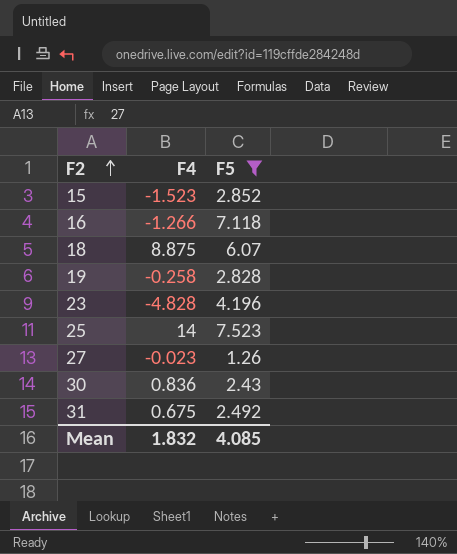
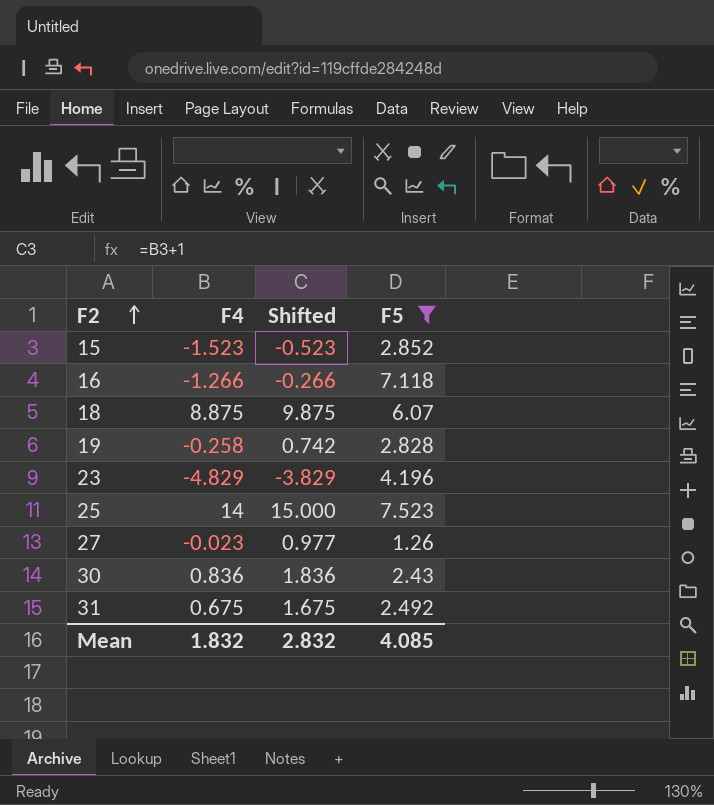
column Shifted | formula: none -> [F4] + 1
23 | F4: -4.828 -> -4.829

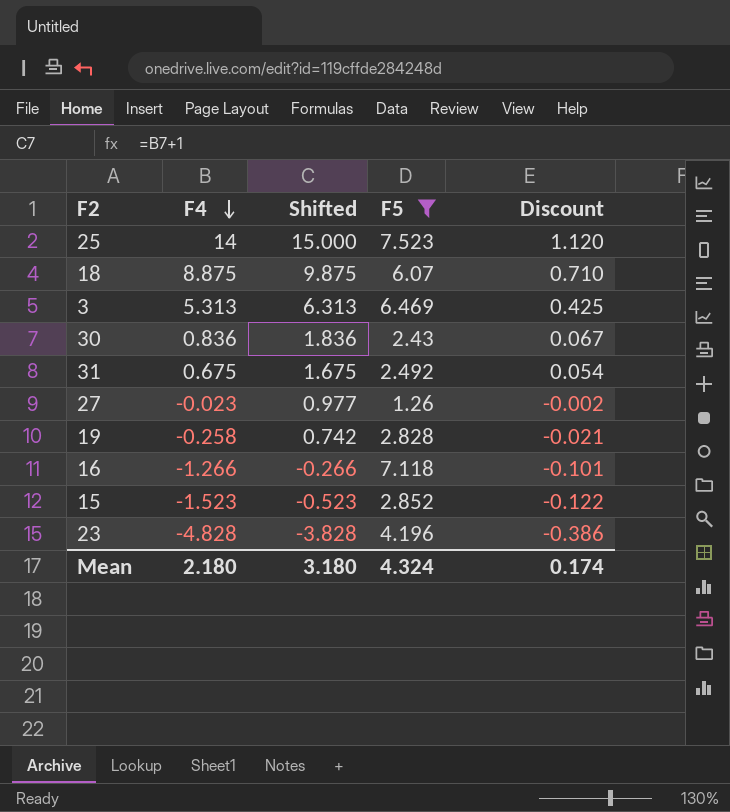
row order: F2 ascending -> F4 descending
column Discount | formula: none -> [F4] * 0.08
row 3: none -> 5.313 | 6.313 | 6.469 | 0.425
23 | F4: -4.829 -> -4.828
23 | Shifted: -3.829 -> -3.828
Mean | F4: 1.832 -> 2.180
Mean | Shifted: 2.832 -> 3.180
Mean | F5: 4.085 -> 4.324

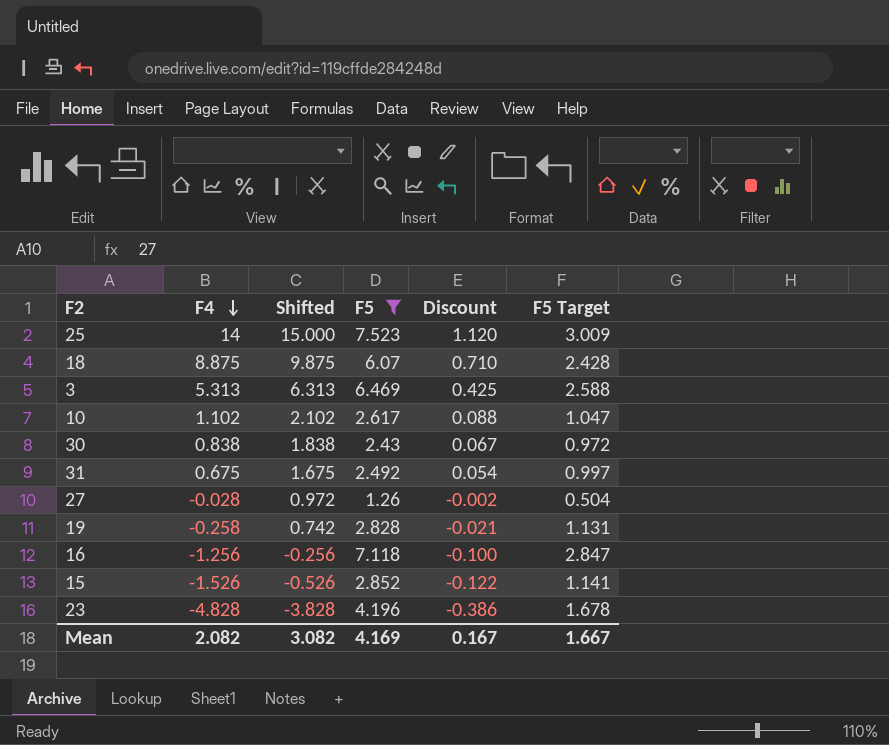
column F5 Target | formula: none -> [F5] * 0.4
row 10: none -> 1.102 | 2.102 | 2.617 | 0.088 | 1.047
30 | F4: 0.836 -> 0.838
30 | Shifted: 1.836 -> 1.838
27 | F4: -0.023 -> -0.028
27 | Shifted: 0.977 -> 0.972
16 | F4: -1.266 -> -1.256
16 | Shifted: -0.266 -> -0.256
16 | Discount: -0.101 -> -0.100
15 | F4: -1.523 -> -1.526
15 | Shifted: -0.523 -> -0.526
Mean | F4: 2.180 -> 2.082
Mean | Shifted: 3.180 -> 3.082
Mean | F5: 4.324 -> 4.169
Mean | Discount: 0.174 -> 0.167

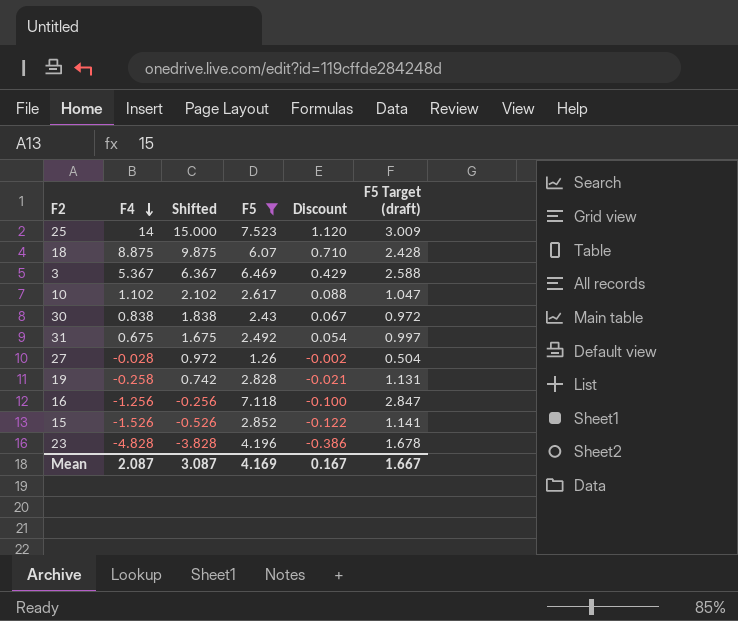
column name: F5 Target -> F5 Target (draft)
3 | F4: 5.313 -> 5.367
3 | Shifted: 6.313 -> 6.367
3 | Discount: 0.425 -> 0.429
Mean | F4: 2.082 -> 2.087
Mean | Shifted: 3.082 -> 3.087

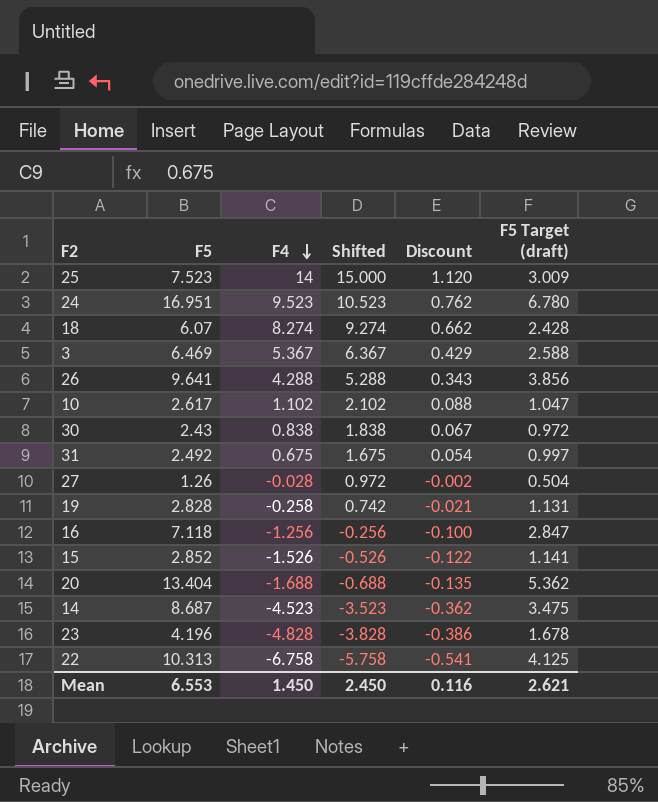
filter: F5 <= 7.523 -> none
column F5 | position: 4 -> 2
18 | F4: 8.875 -> 8.274
18 | Shifted: 9.875 -> 9.274
18 | Discount: 0.710 -> 0.662
Mean | F5: 4.169 -> 6.553
Mean | F4: 2.087 -> 1.450
Mean | Shifted: 3.087 -> 2.450
Mean | Discount: 0.167 -> 0.116
Mean | F5 Target (draft): 1.667 -> 2.621

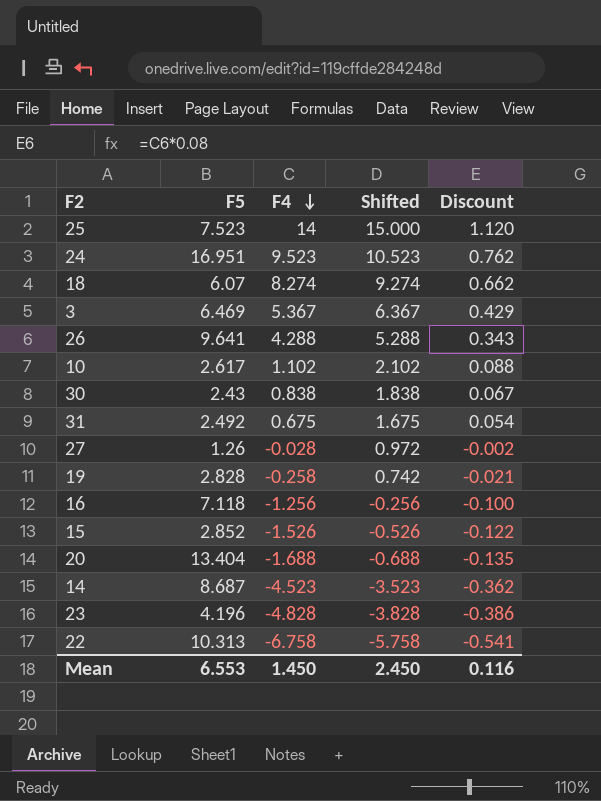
column F5 Target (draft) | formula: [F5] * 0.4 -> none

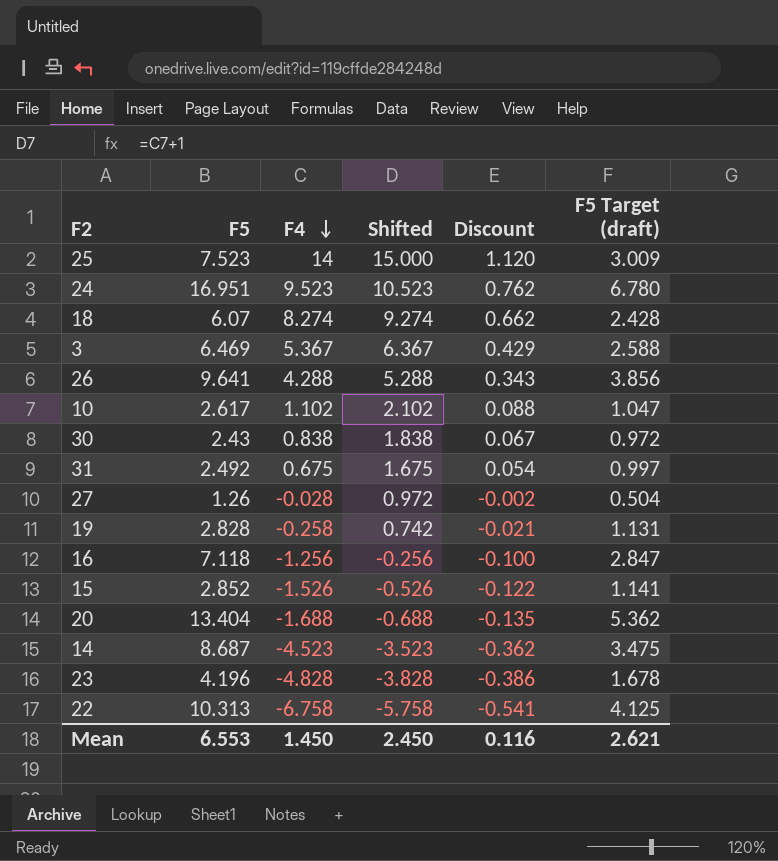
column F5 Target (draft) | formula: none -> [F5] * 0.4

